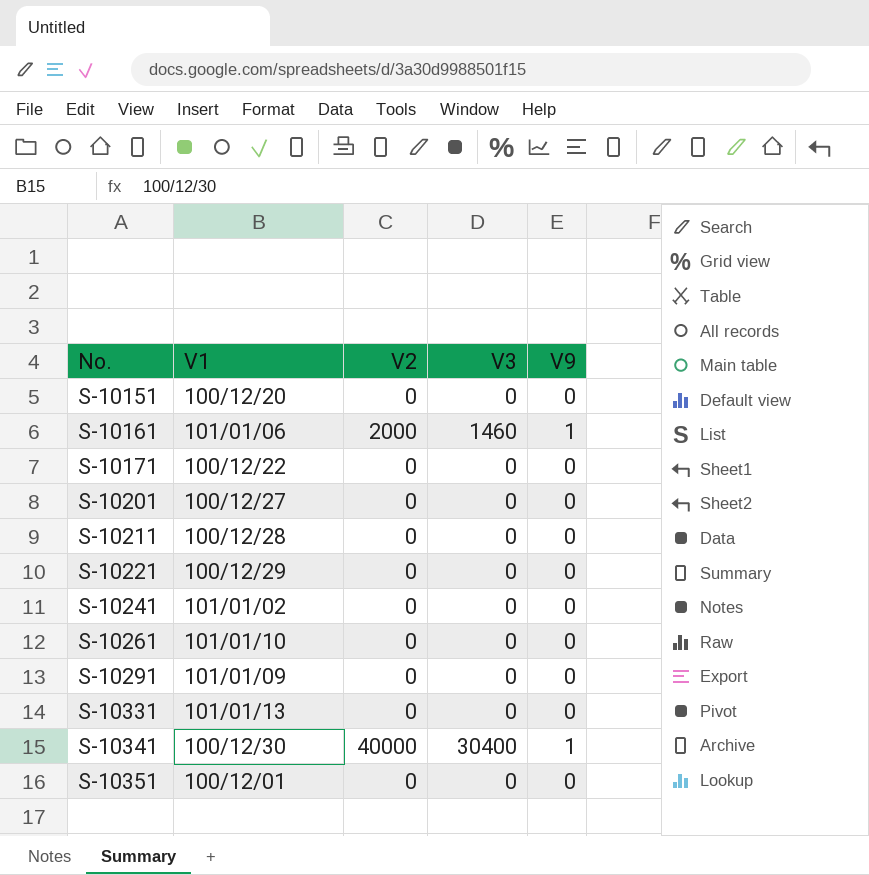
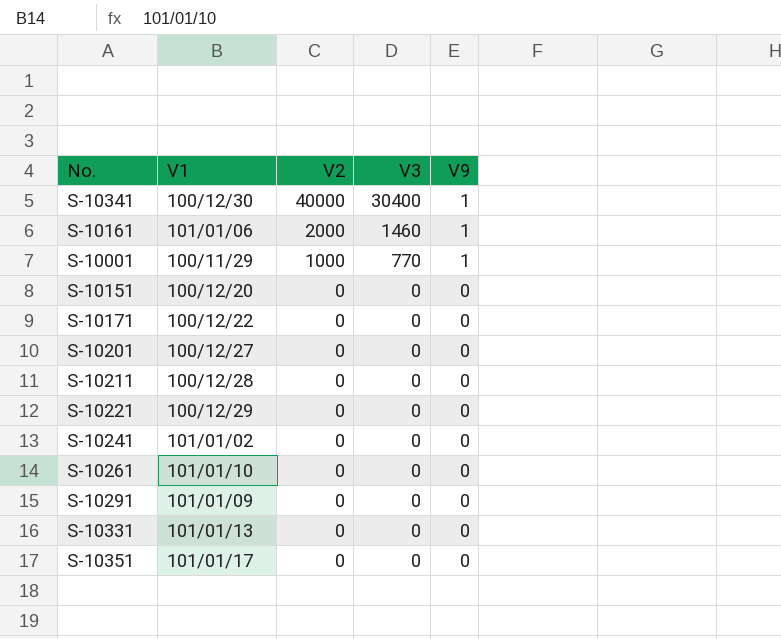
row order: No. ascending -> V2 descending
row S-10001: none -> 100/11/29 | 1000 | 770 | 1
S-10351 | V1: 100/12/01 -> 101/01/17

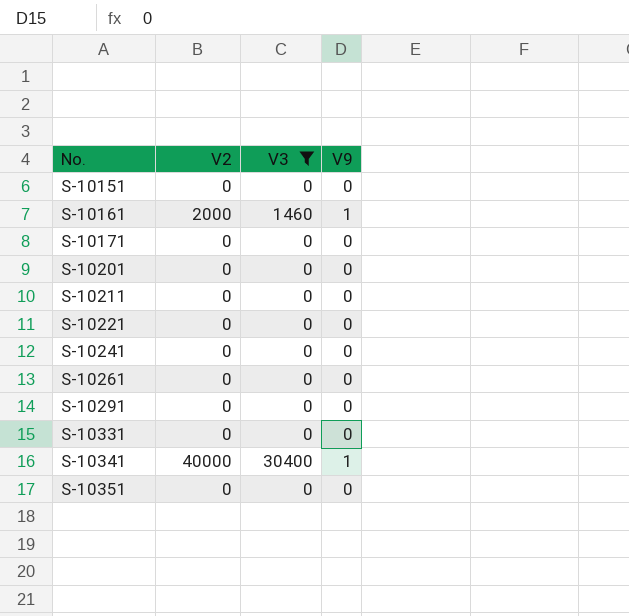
filter: none -> V3 != 770
row order: V2 descending -> No. ascending
column V1 | position: 2 -> none

